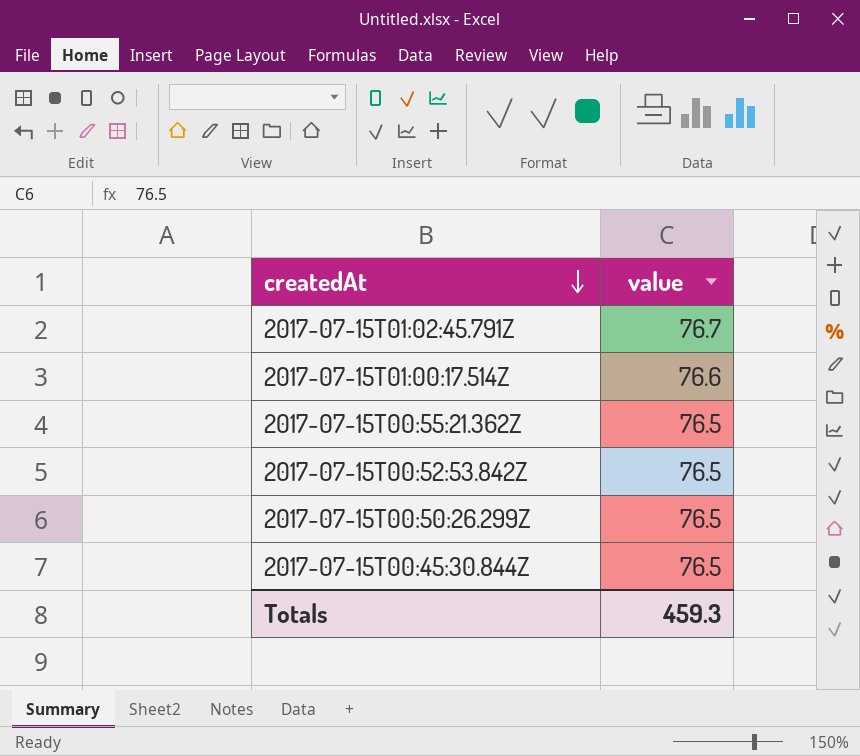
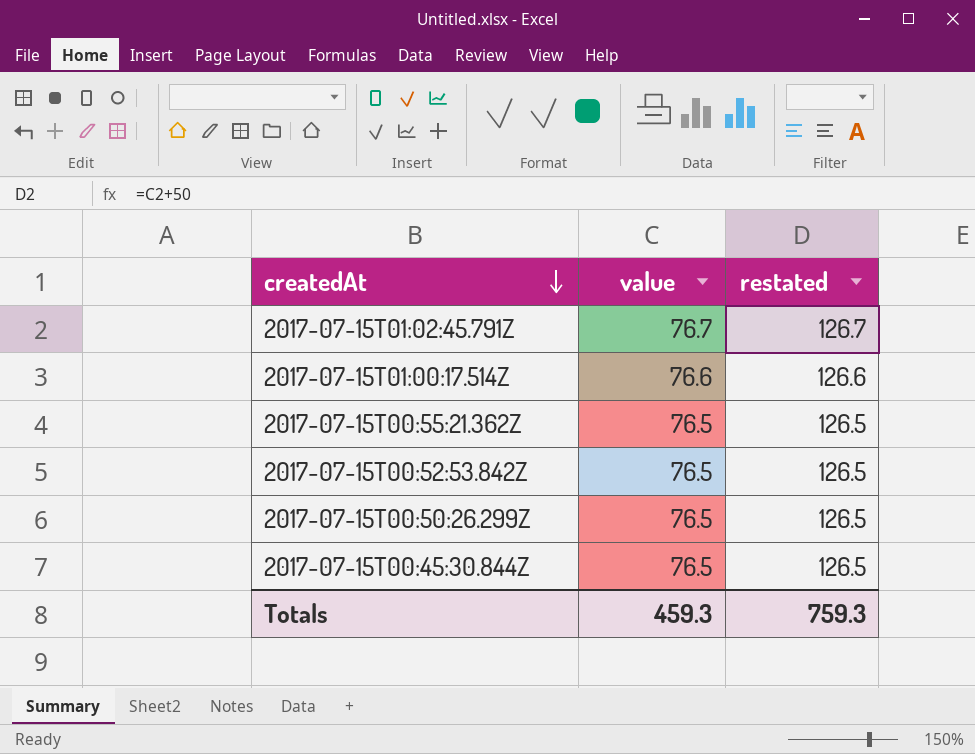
column restated | formula: none -> [value] + 50

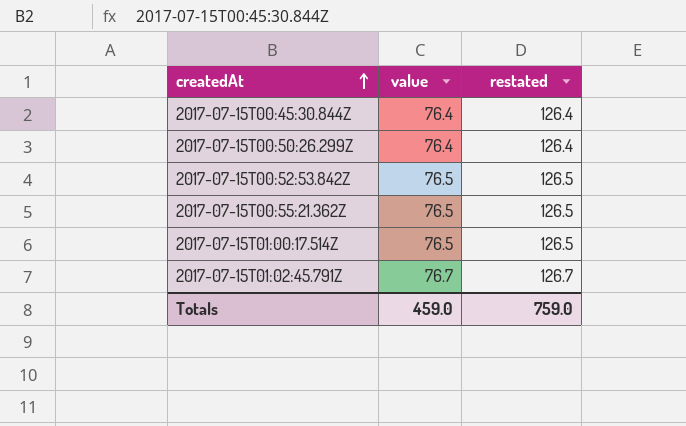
row order: createdAt descending -> createdAt ascending
2017-07-15T00:45:30.844Z | value: 76.5 -> 76.4
2017-07-15T00:45:30.844Z | restated: 126.5 -> 126.4
2017-07-15T00:50:26.299Z | value: 76.5 -> 76.4
2017-07-15T00:50:26.299Z | restated: 126.5 -> 126.4
2017-07-15T01:00:17.514Z | value: 76.6 -> 76.5
2017-07-15T01:00:17.514Z | restated: 126.6 -> 126.5
Totals | value: 459.3 -> 459.0
Totals | restated: 759.3 -> 759.0

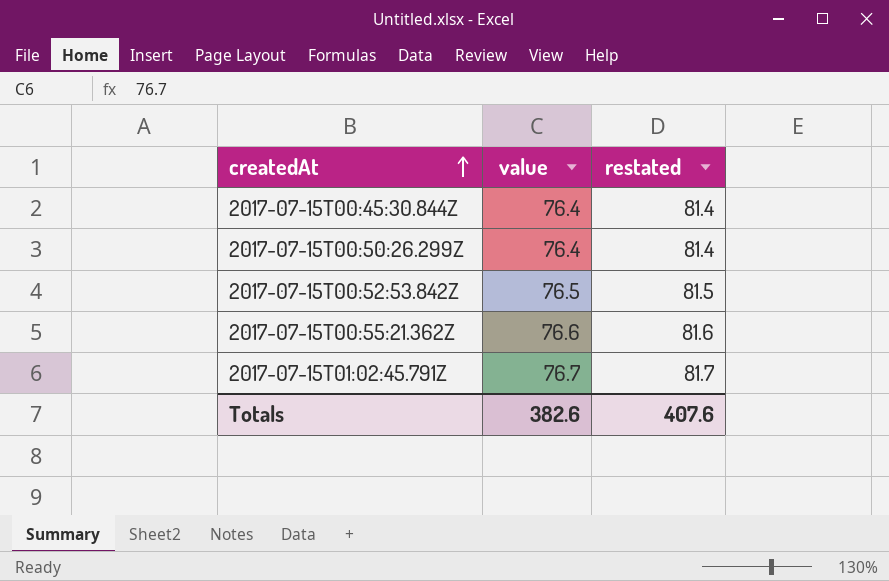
column restated | formula: [value] + 50 -> [value] + 5
row 2017-07-15T01:00:17.514Z: 76.5 | 126.5 -> none
2017-07-15T00:55:21.362Z | value: 76.5 -> 76.6
Totals | value: 459.0 -> 382.6
Totals | restated: 759.0 -> 407.6

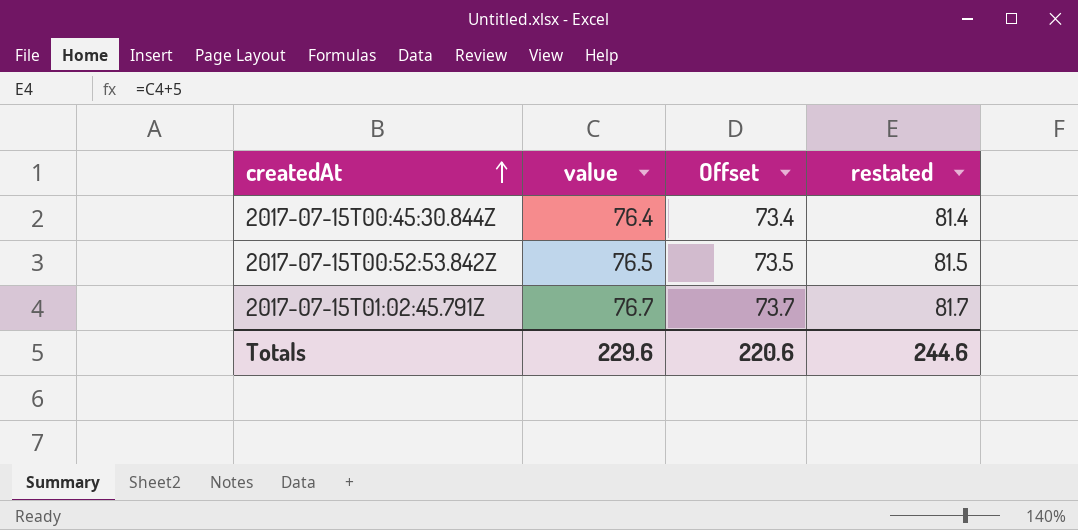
column Offset | formula: none -> [value] - 3
row 2017-07-15T00:50:26.299Z: 76.4 | 81.4 -> none
row 2017-07-15T00:55:21.362Z: 76.6 | 81.6 -> none
Totals | value: 382.6 -> 229.6
Totals | restated: 407.6 -> 244.6

